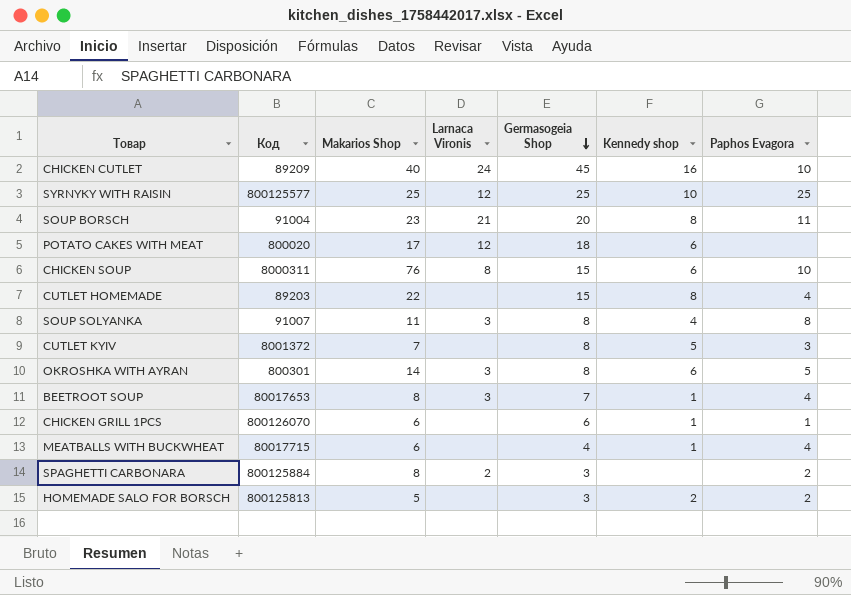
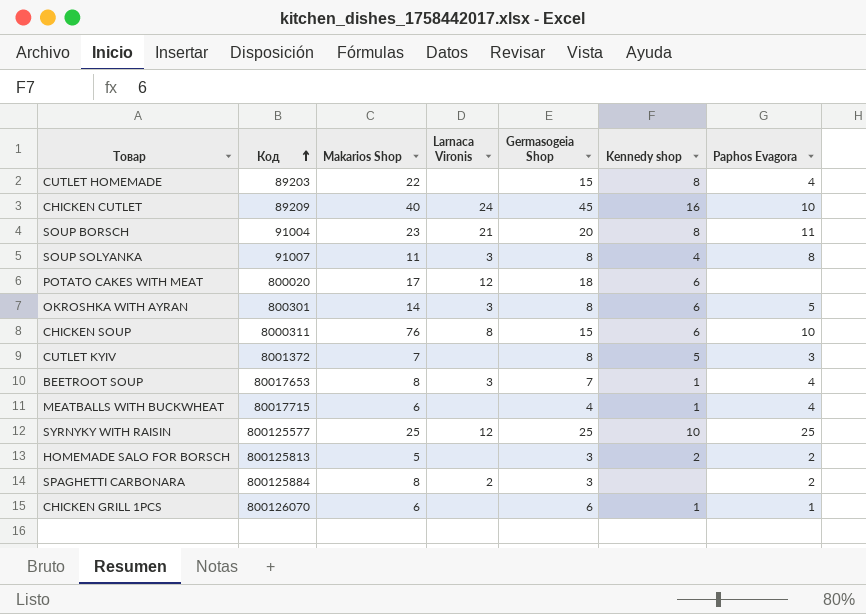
row order: Germasogeia Shop descending -> Код ascending

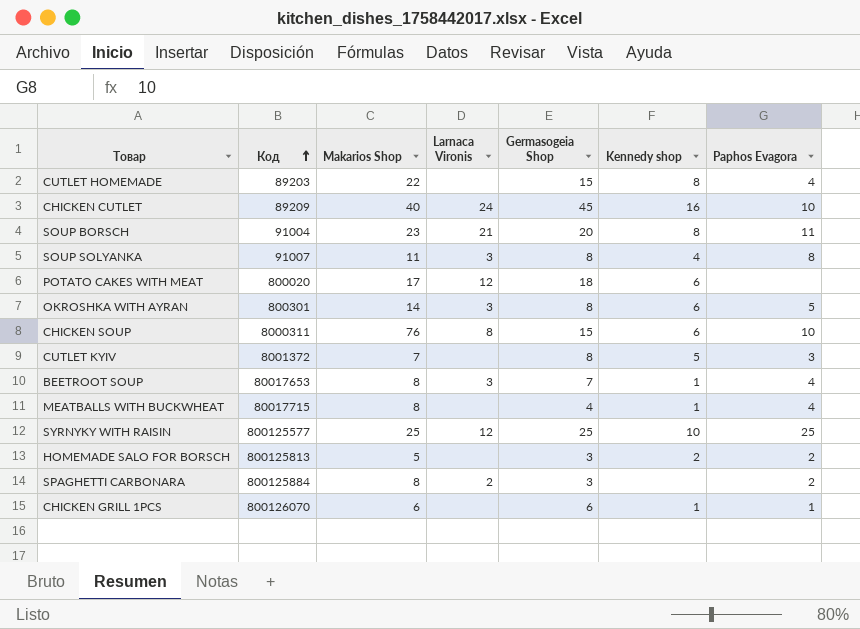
MEATBALLS WITH BUCKWHEAT | Makarios Shop: 6 -> 8

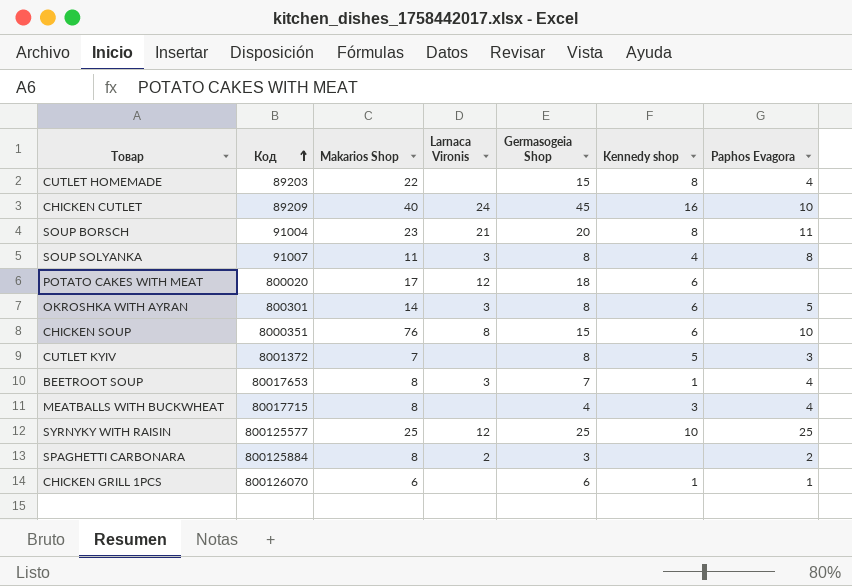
row HOMEMADE SALO FOR BORSCH: 800125813 | 5 | none | 3 | 2 | 2 -> none
CHICKEN SOUP | Код: 8000311 -> 8000351
MEATBALLS WITH BUCKWHEAT | Kennedy shop: 1 -> 3

